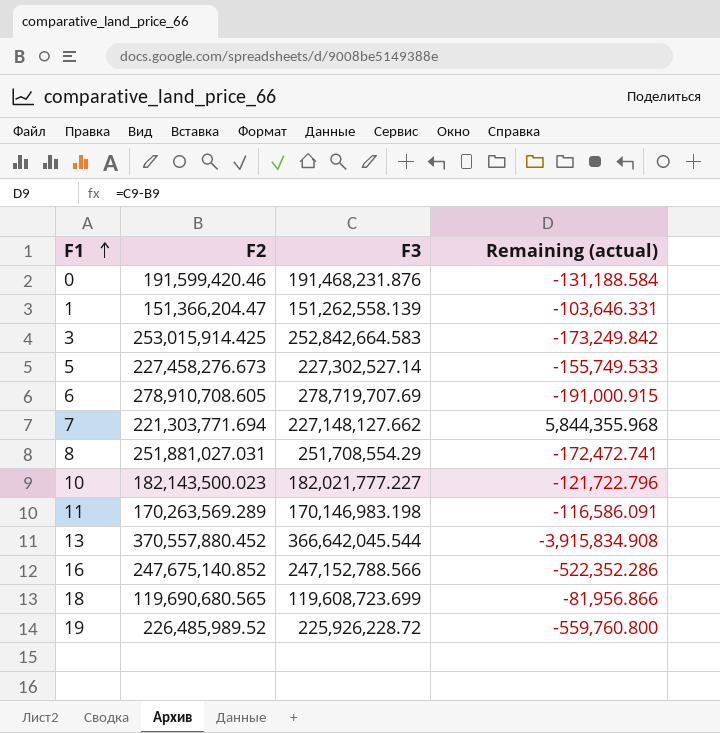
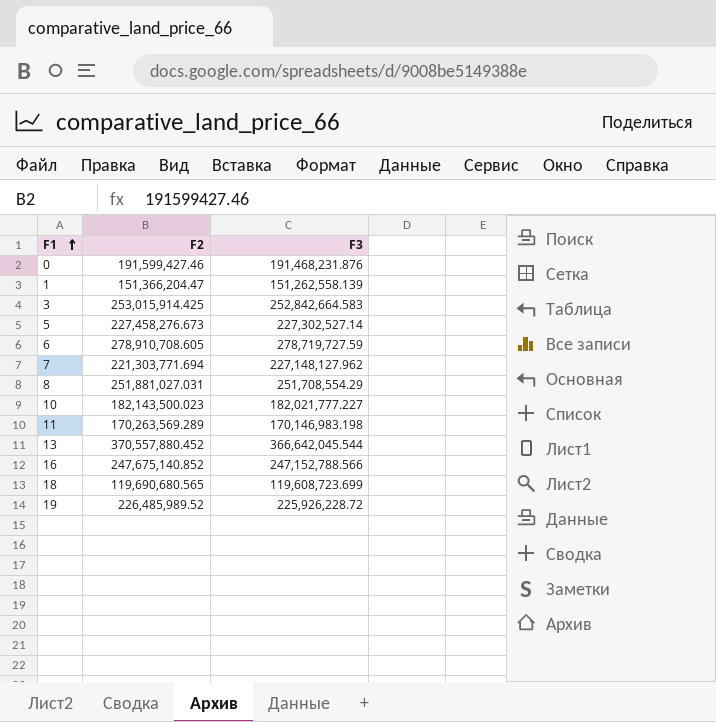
column Remaining (actual) | formula: [F3] - [F2] -> none
0 | F2: 191,599,420.46 -> 191,599,427.46
6 | F3: 278,719,707.69 -> 278,719,727.59
7 | F3: 227,148,127.662 -> 227,148,127.962

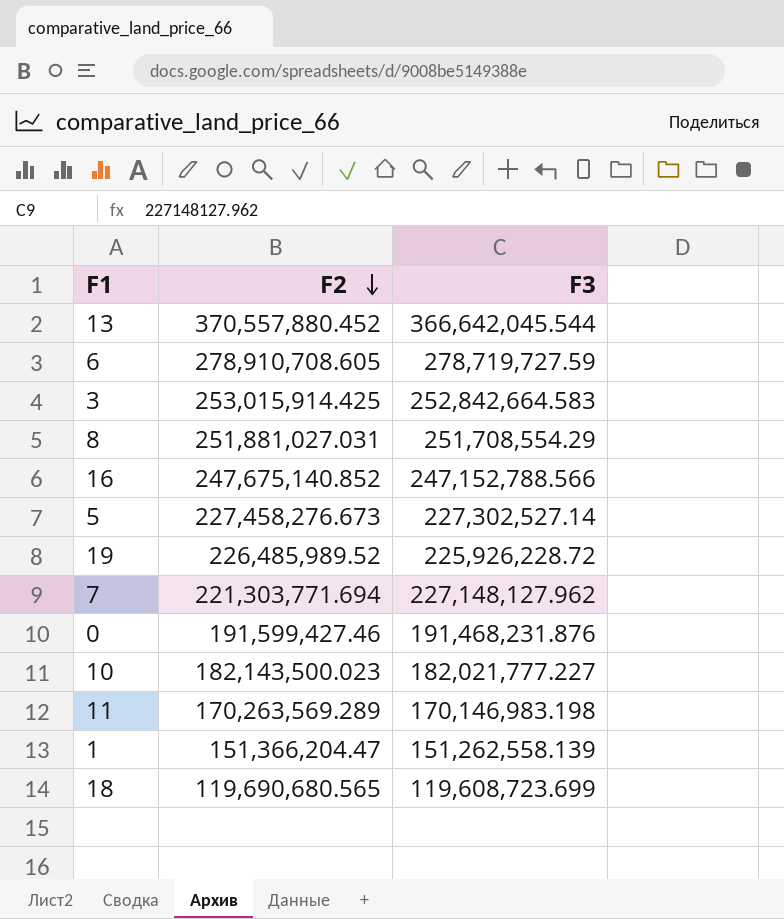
row order: F1 ascending -> F2 descending

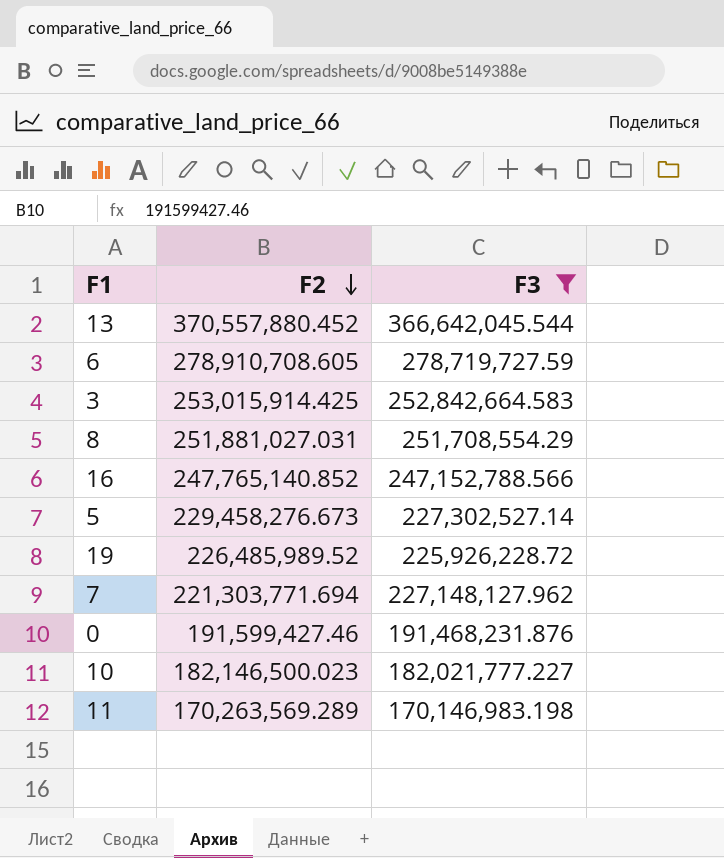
filter: none -> F3 >= 170,146,983.198
16 | F2: 247,675,140.852 -> 247,765,140.852
5 | F2: 227,458,276.673 -> 229,458,276.673
10 | F2: 182,143,500.023 -> 182,146,500.023

